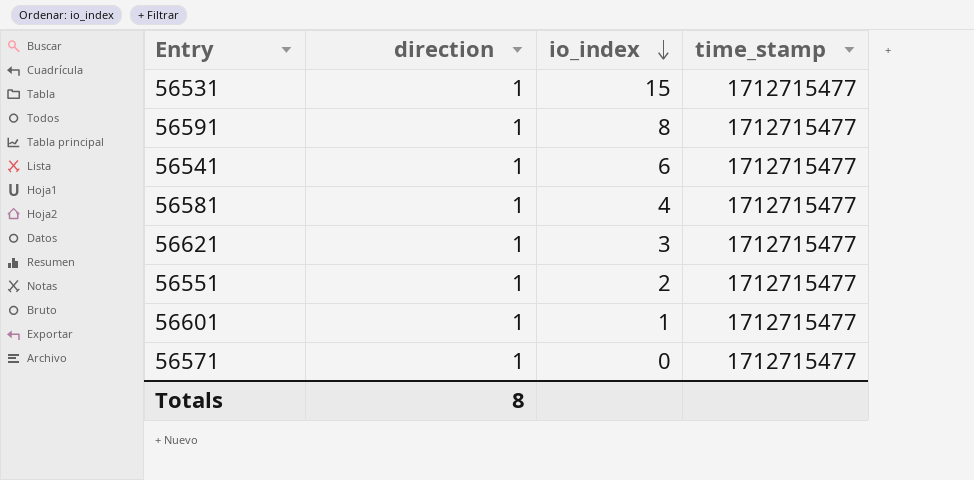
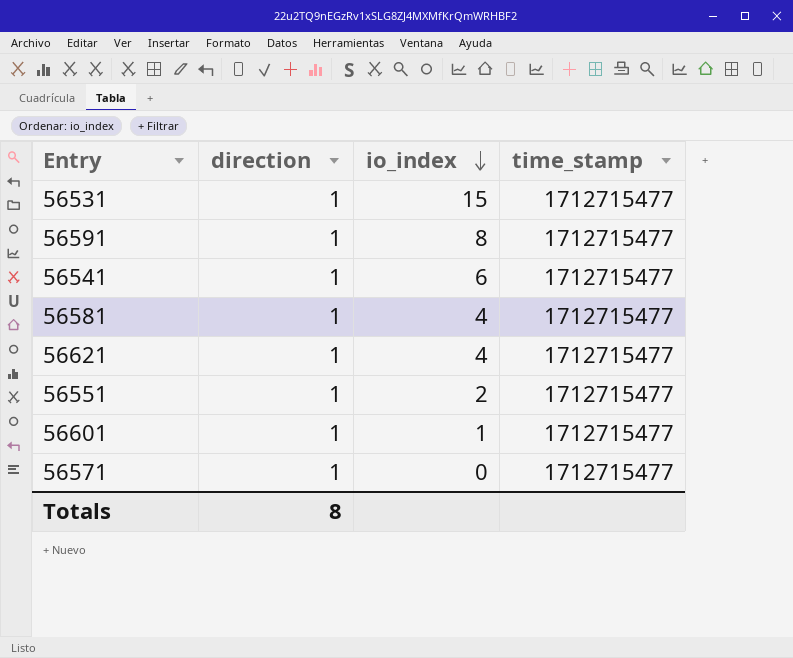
56621 | io_index: 3 -> 4

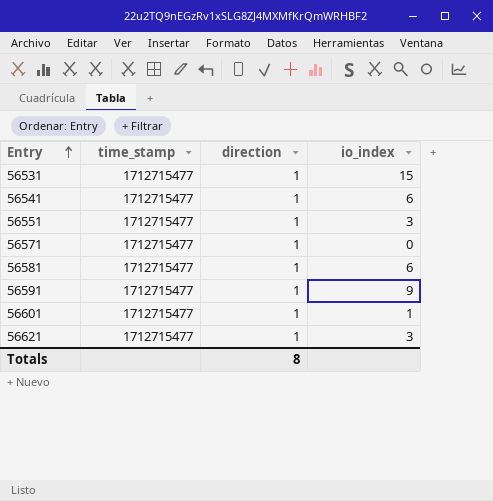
row order: io_index descending -> Entry ascending
column time_stamp | position: 4 -> 2
56551 | io_index: 2 -> 3
56581 | io_index: 4 -> 6
56591 | io_index: 8 -> 9
56621 | io_index: 4 -> 3

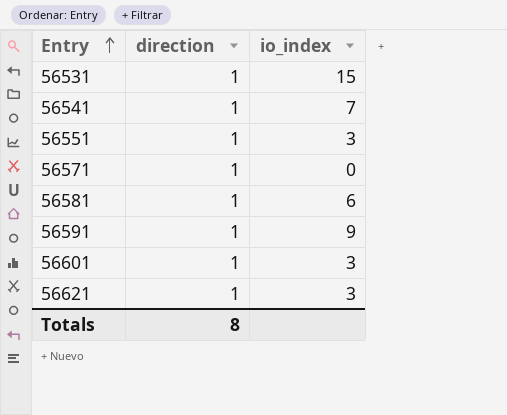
column time_stamp | position: 2 -> none
56541 | io_index: 6 -> 7
56601 | io_index: 1 -> 3

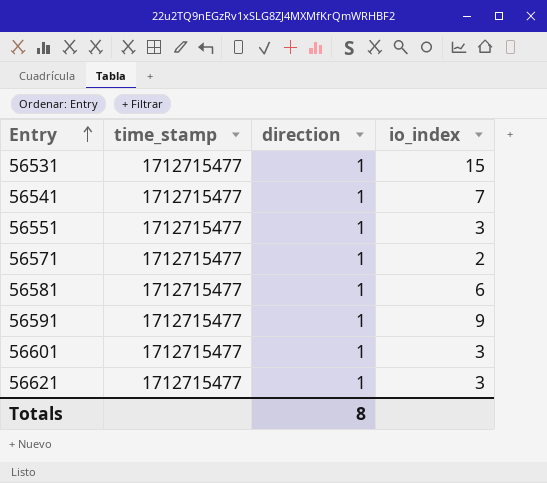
column time_stamp | position: none -> 2
56571 | io_index: 0 -> 2

